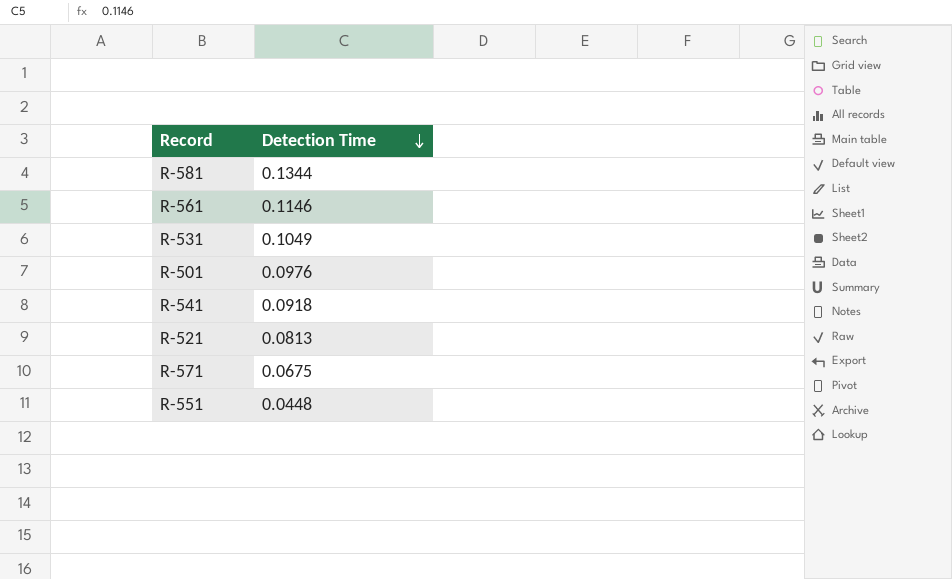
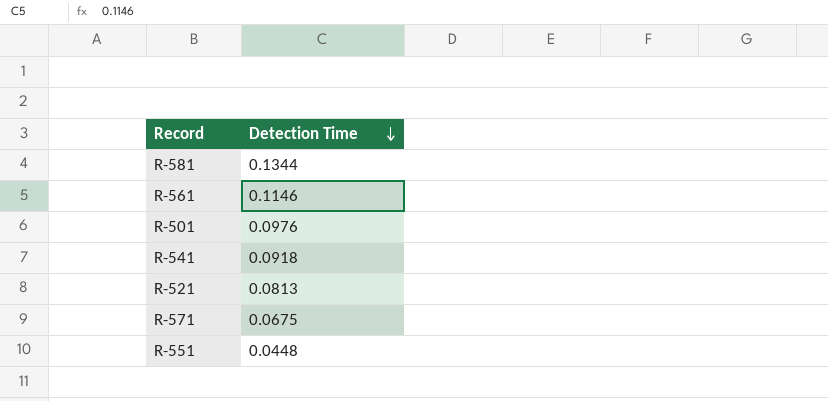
row R-531: 0.1049 -> none

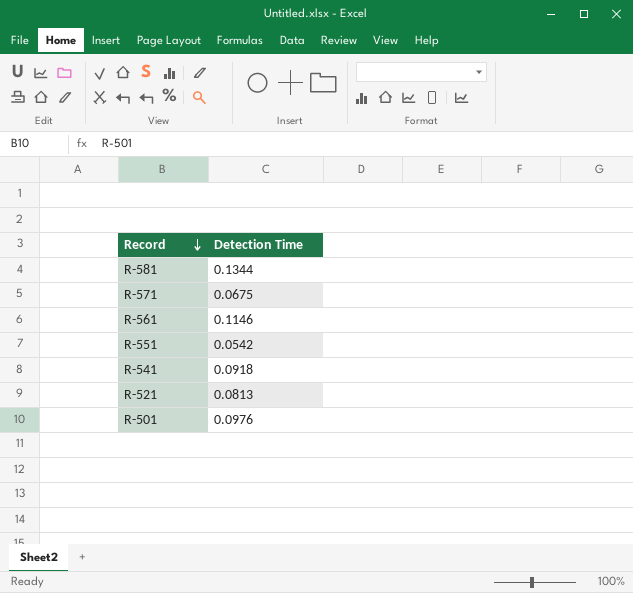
row order: Detection Time descending -> Record descending
R-551 | Detection Time: 0.0448 -> 0.0542

